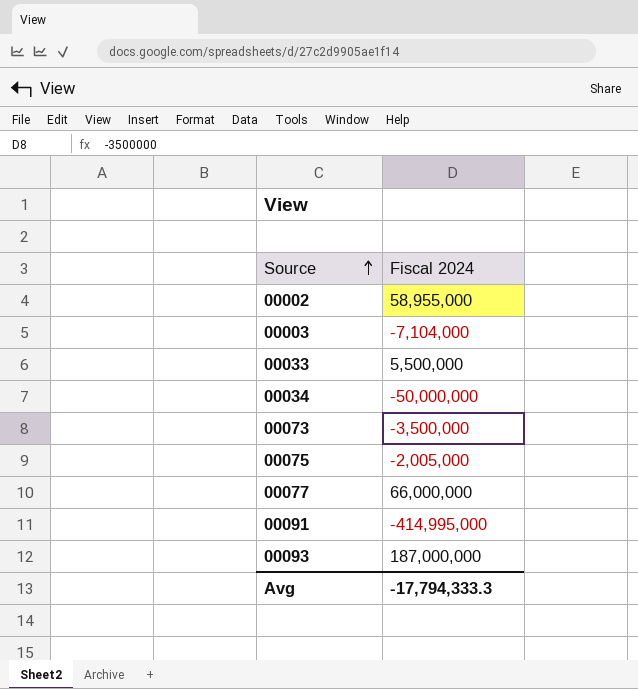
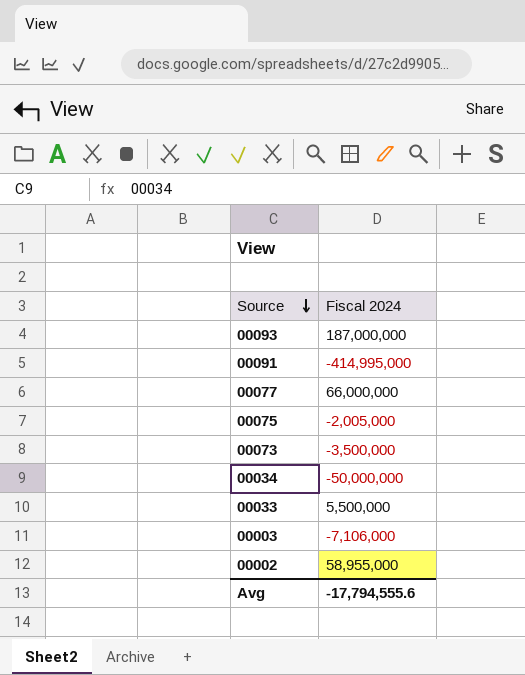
row order: Source ascending -> Source descending
00003 | Fiscal 2024: -7,104,000 -> -7,106,000
Avg | Fiscal 2024: -17,794,333.3 -> -17,794,555.6

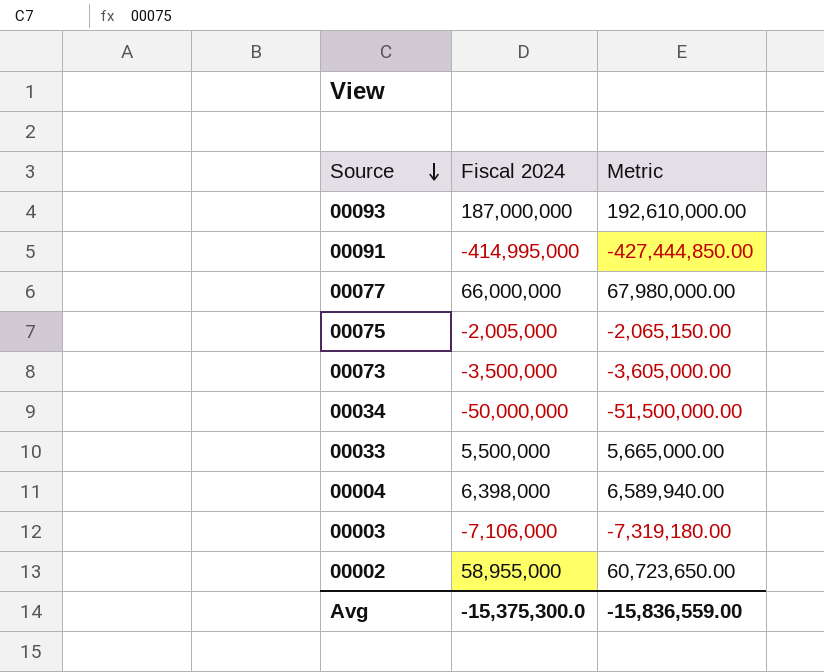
column Metric | formula: none -> [Fiscal 2024] * 1.03
row 00004: none -> 6,398,000 | 6,589,940.00
Avg | Fiscal 2024: -17,794,555.6 -> -15,375,300.0

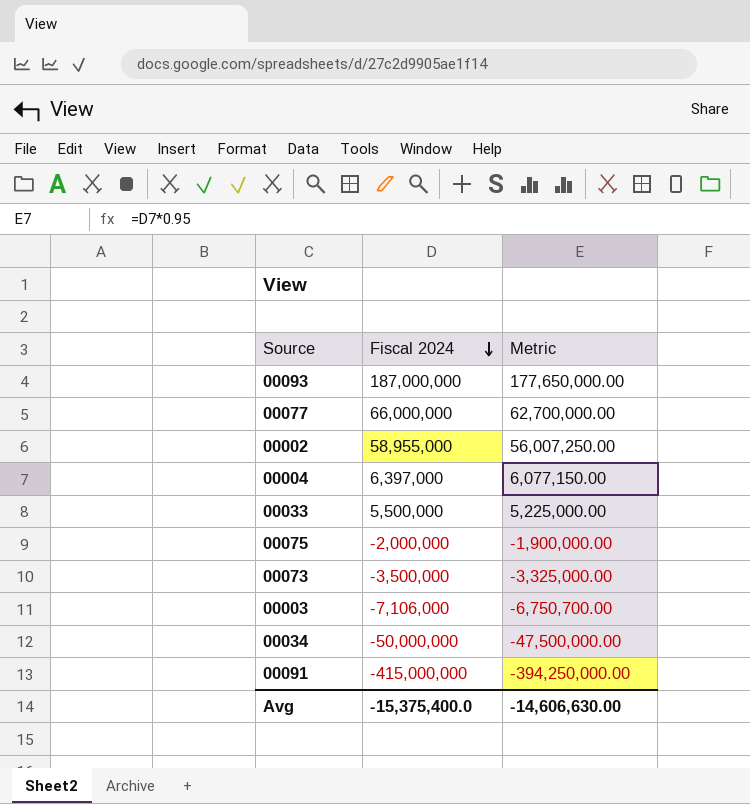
row order: Source descending -> Fiscal 2024 descending
column Metric | formula: [Fiscal 2024] * 1.03 -> [Fiscal 2024] * 0.95
00004 | Fiscal 2024: 6,398,000 -> 6,397,000
00075 | Fiscal 2024: -2,005,000 -> -2,000,000
00091 | Fiscal 2024: -414,995,000 -> -415,000,000
Avg | Fiscal 2024: -15,375,300.0 -> -15,375,400.0
Avg | Metric: -15,836,559.00 -> -14,606,630.00

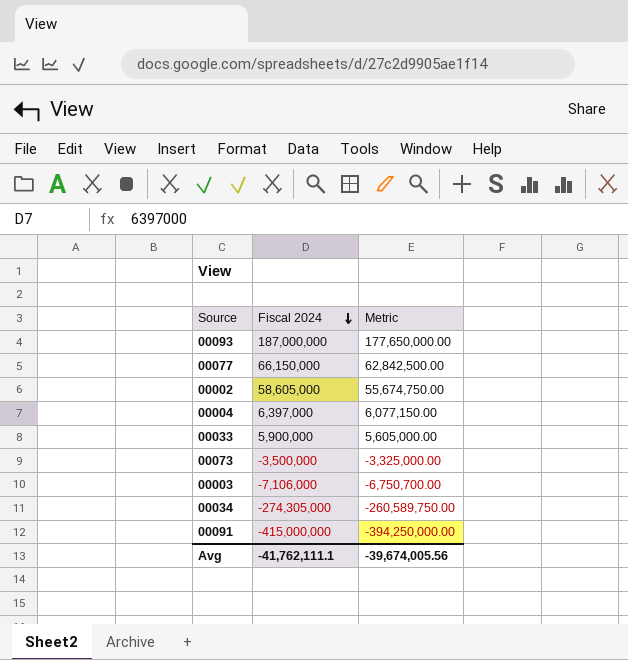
row 00075: -2,000,000 | -1,900,000.00 -> none
00077 | Fiscal 2024: 66,000,000 -> 66,150,000
00077 | Metric: 62,700,000.00 -> 62,842,500.00
00002 | Fiscal 2024: 58,955,000 -> 58,605,000
00002 | Metric: 56,007,250.00 -> 55,674,750.00
00033 | Fiscal 2024: 5,500,000 -> 5,900,000
00033 | Metric: 5,225,000.00 -> 5,605,000.00
00034 | Fiscal 2024: -50,000,000 -> -274,305,000
00034 | Metric: -47,500,000.00 -> -260,589,750.00
Avg | Fiscal 2024: -15,375,400.0 -> -41,762,111.1
Avg | Metric: -14,606,630.00 -> -39,674,005.56

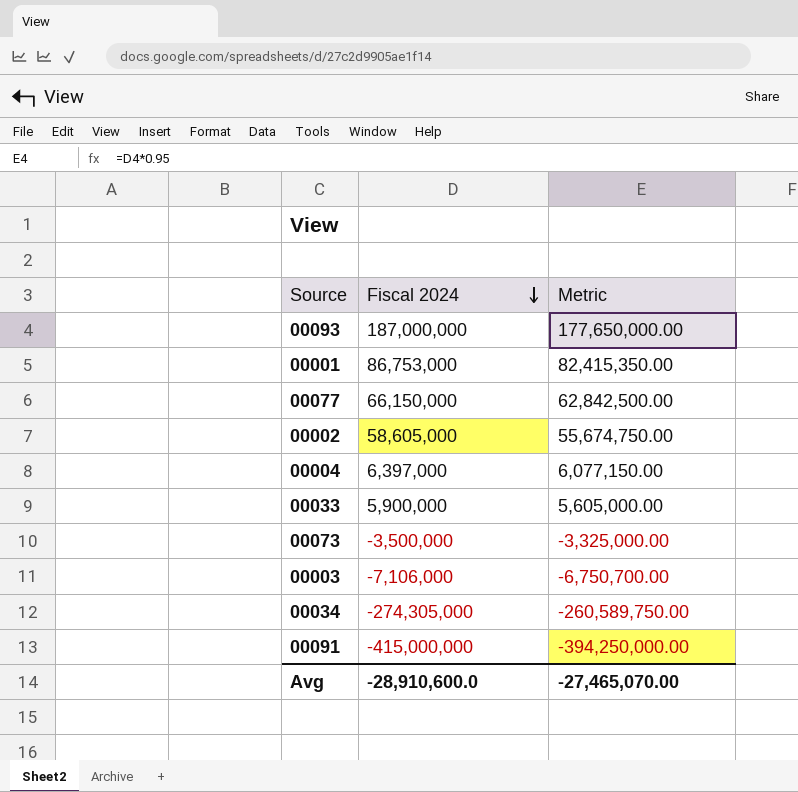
row 00001: none -> 86,753,000 | 82,415,350.00
Avg | Fiscal 2024: -41,762,111.1 -> -28,910,600.0
Avg | Metric: -39,674,005.56 -> -27,465,070.00

